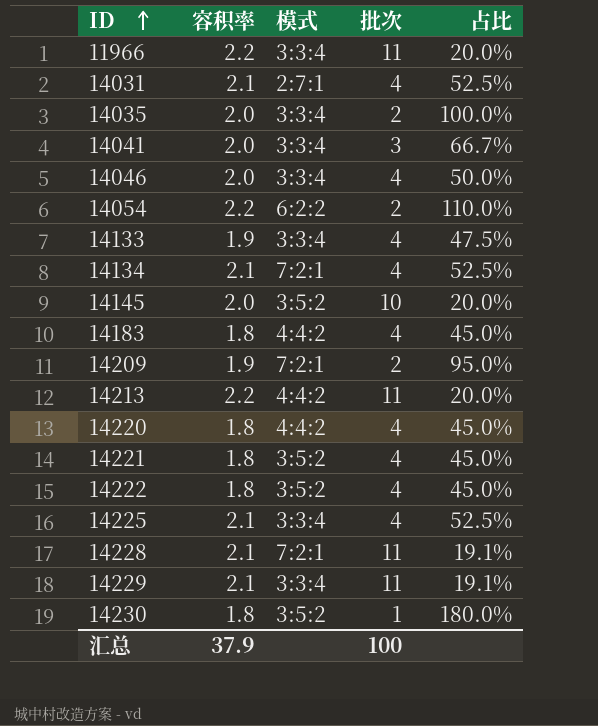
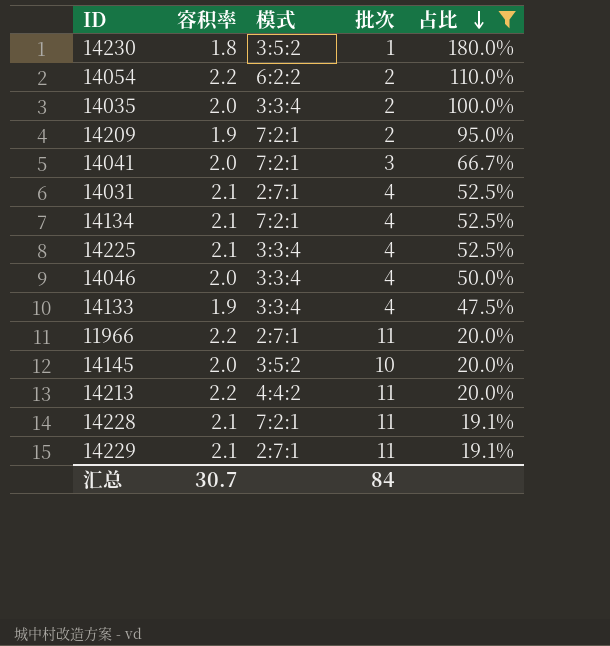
filter: none -> 占比 != 45.0%
row order: ID ascending -> 占比 descending
14041 | 模式: 3:3:4 -> 7:2:1
11966 | 模式: 3:3:4 -> 2:7:1
14229 | 模式: 3:3:4 -> 2:7:1
汇总 | 容积率: 37.9 -> 30.7
汇总 | 批次: 100 -> 84

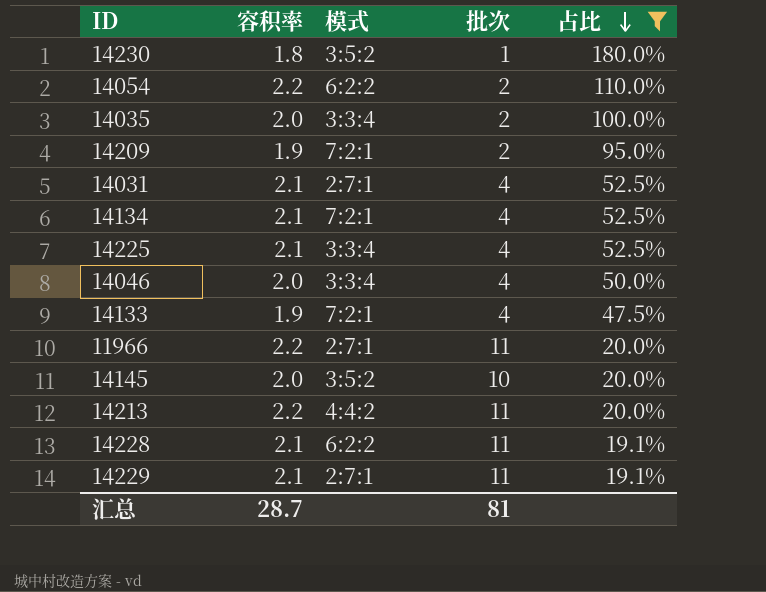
row 14041: 2.0 | 7:2:1 | 3 | 66.7% -> none
14133 | 模式: 3:3:4 -> 7:2:1
14228 | 模式: 7:2:1 -> 6:2:2
汇总 | 容积率: 30.7 -> 28.7
汇总 | 批次: 84 -> 81

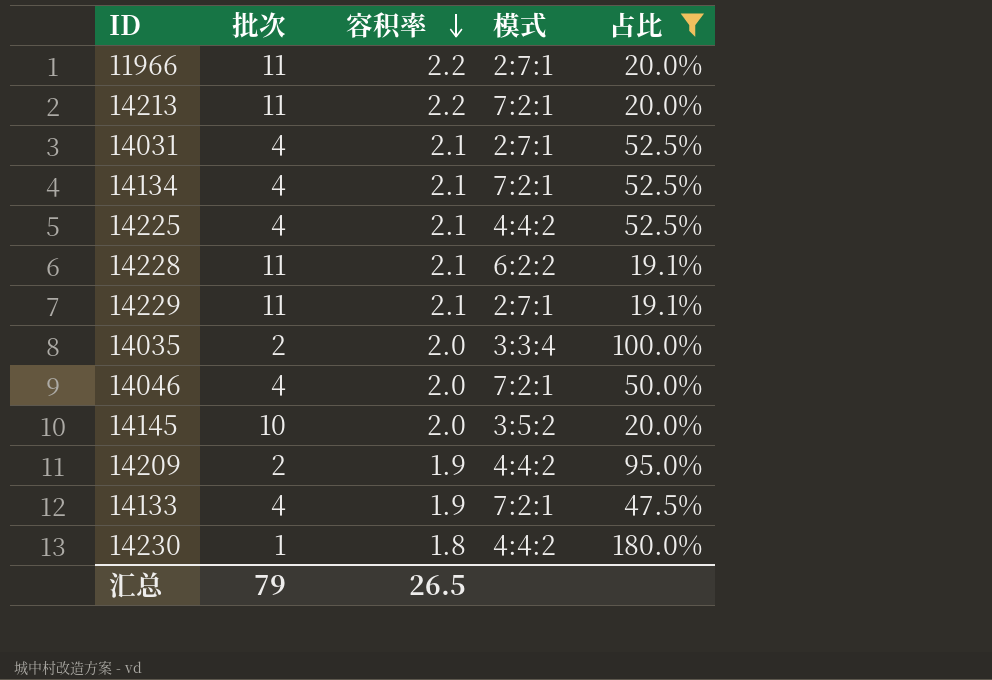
row order: 占比 descending -> 容积率 descending
column 批次 | position: 4 -> 2
row 14054: 2.2 | 6:2:2 | 2 | 110.0% -> none
14213 | 模式: 4:4:2 -> 7:2:1
14225 | 模式: 3:3:4 -> 4:4:2
14046 | 模式: 3:3:4 -> 7:2:1
14209 | 模式: 7:2:1 -> 4:4:2
14230 | 模式: 3:5:2 -> 4:4:2
汇总 | 批次: 81 -> 79
汇总 | 容积率: 28.7 -> 26.5

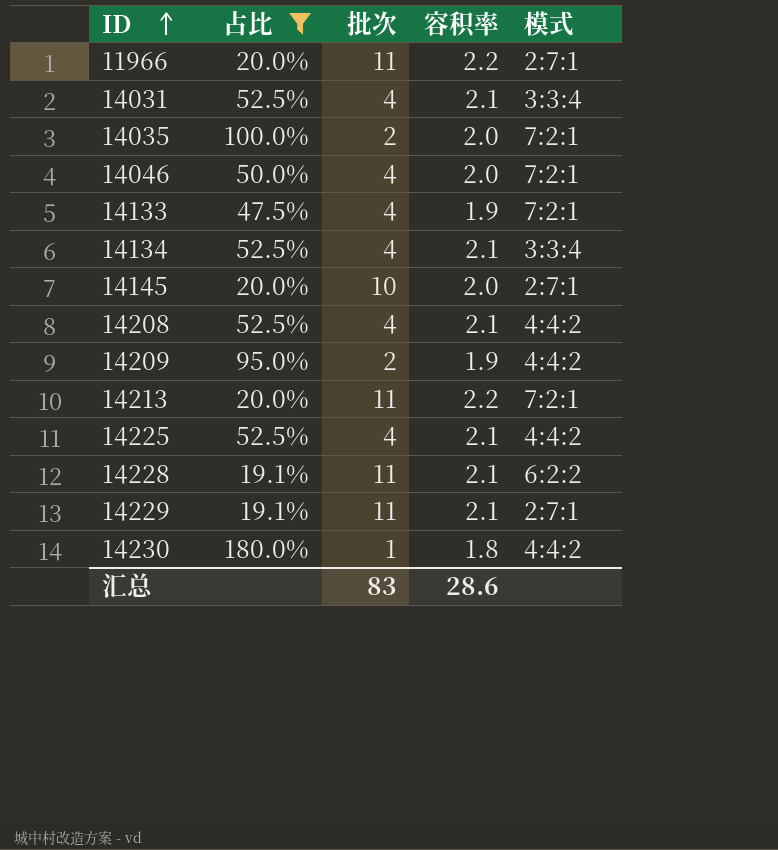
row order: 容积率 descending -> ID ascending
column 占比 | position: 5 -> 2
14031 | 模式: 2:7:1 -> 3:3:4
14035 | 模式: 3:3:4 -> 7:2:1
14134 | 模式: 7:2:1 -> 3:3:4
14145 | 模式: 3:5:2 -> 2:7:1
row 14208: none -> 52.5% | 4 | 2.1 | 4:4:2
汇总 | 批次: 79 -> 83
汇总 | 容积率: 26.5 -> 28.6

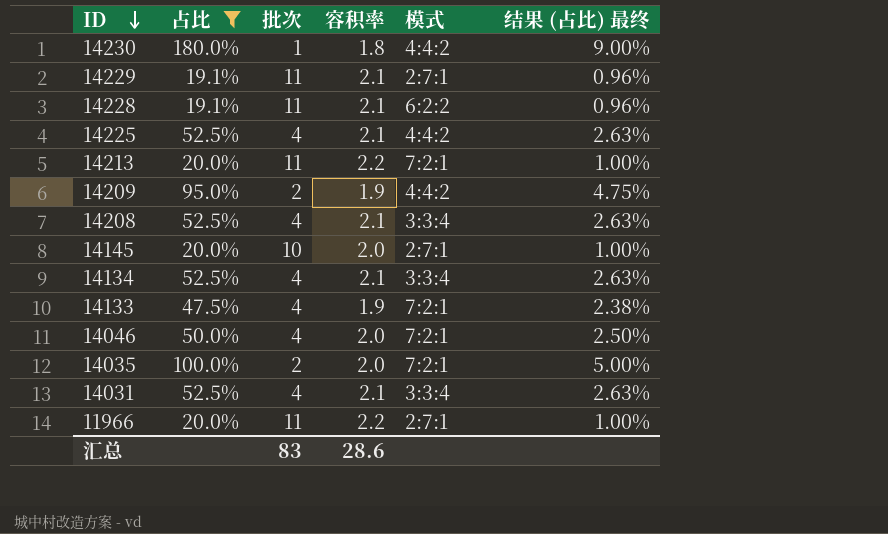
row order: ID ascending -> ID descending
column 结果 (占比) 最终 | formula: none -> [占比] * 0.05
14208 | 模式: 4:4:2 -> 3:3:4

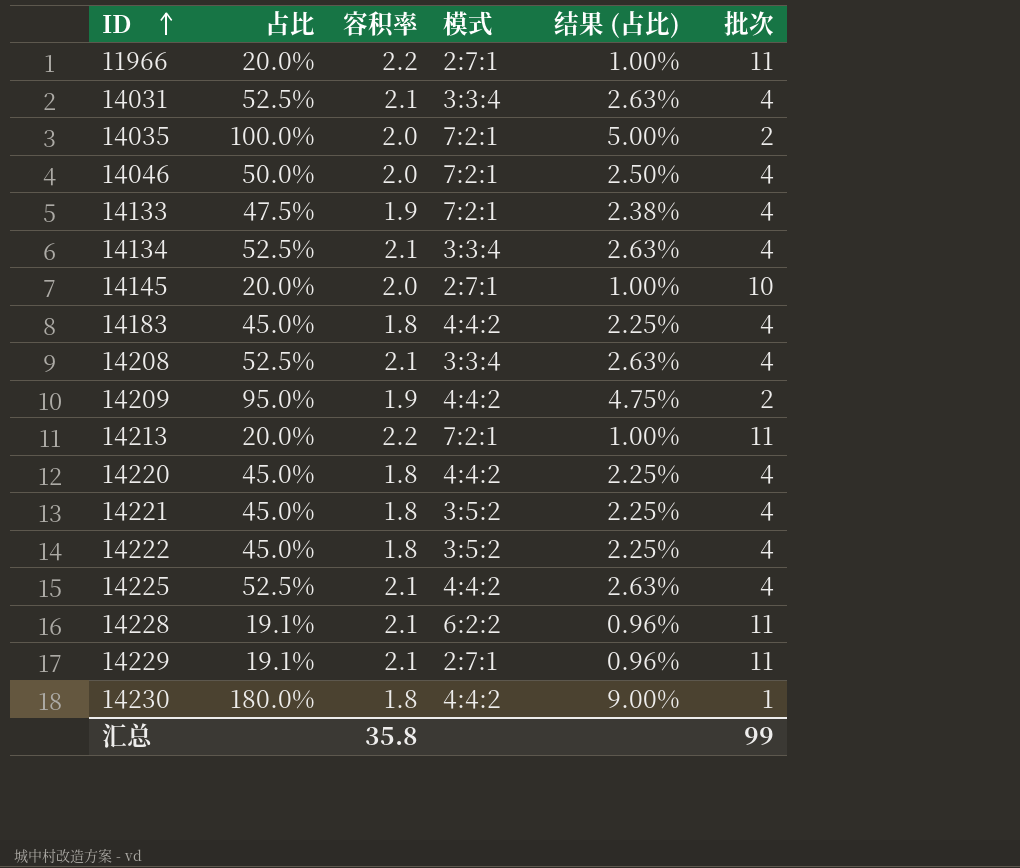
filter: 占比 != 45.0% -> none
row order: ID descending -> ID ascending
column name: 结果 (占比) 最终 -> 结果 (占比)
column 批次 | position: 3 -> 6
汇总 | 容积率: 28.6 -> 35.8
汇总 | 批次: 83 -> 99

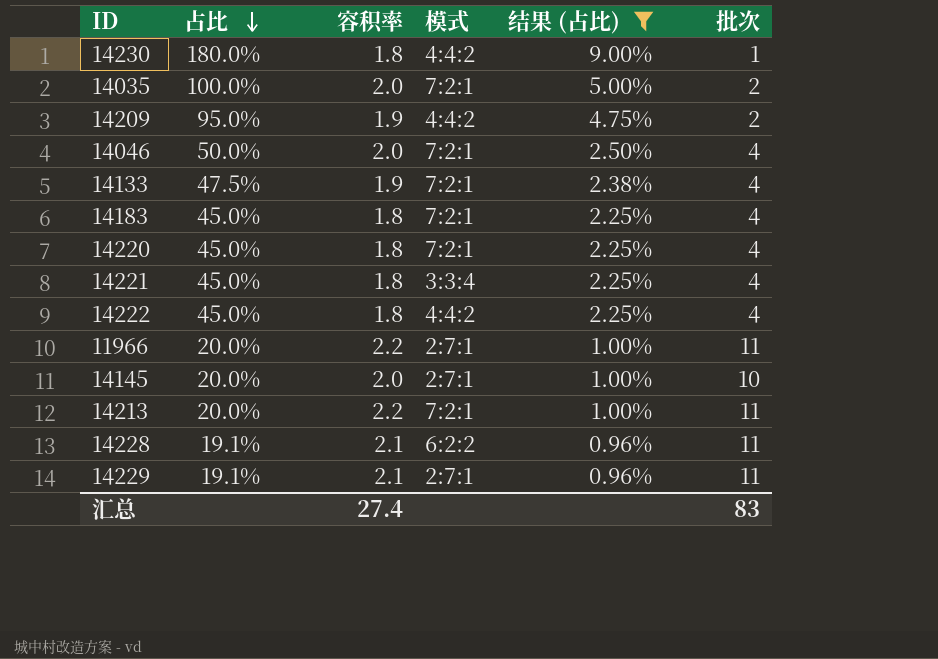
filter: none -> 结果 (占比) != 2.63%
row order: ID ascending -> 占比 descending
14183 | 模式: 4:4:2 -> 7:2:1
14220 | 模式: 4:4:2 -> 7:2:1
14221 | 模式: 3:5:2 -> 3:3:4
14222 | 模式: 3:5:2 -> 4:4:2
汇总 | 容积率: 35.8 -> 27.4
汇总 | 批次: 99 -> 83

